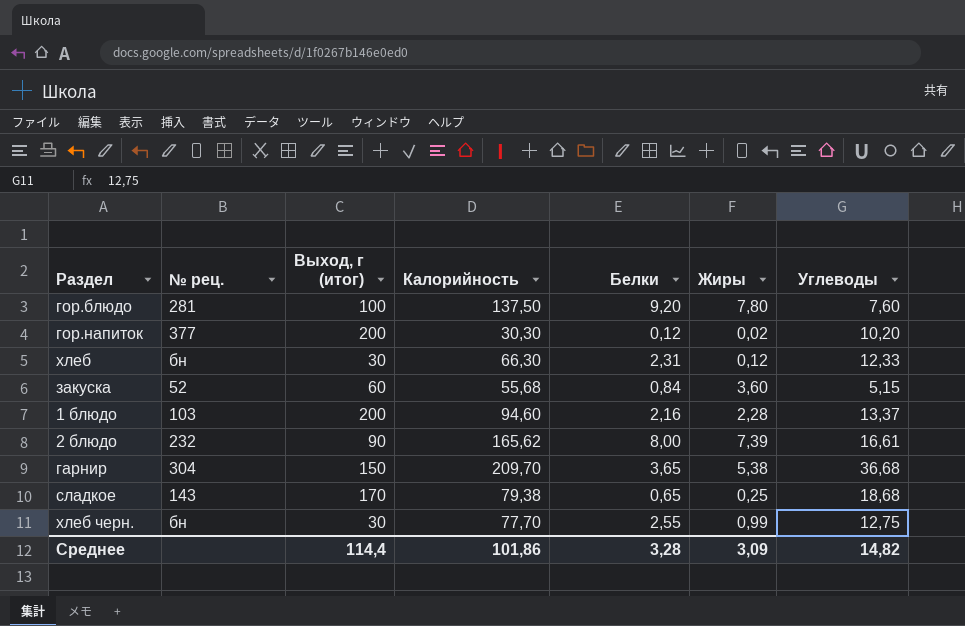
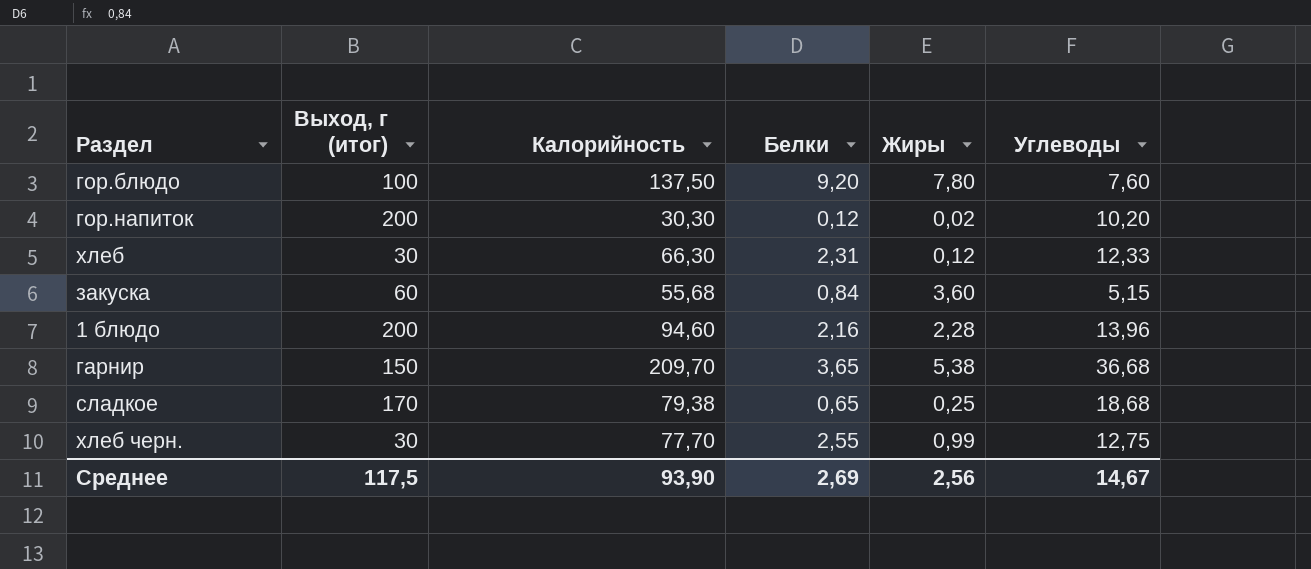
column № рец. | position: 2 -> none
row 2 блюдо: 232 | 90 | 165,62 | 8,00 | 7,39 | 16,61 -> none
1 блюдо | Углеводы: 13,37 -> 13,96
Среднее | Выход, г (итог): 114,4 -> 117,5
Среднее | Калорийность: 101,86 -> 93,90
Среднее | Белки: 3,28 -> 2,69
Среднее | Жиры: 3,09 -> 2,56
Среднее | Углеводы: 14,82 -> 14,67

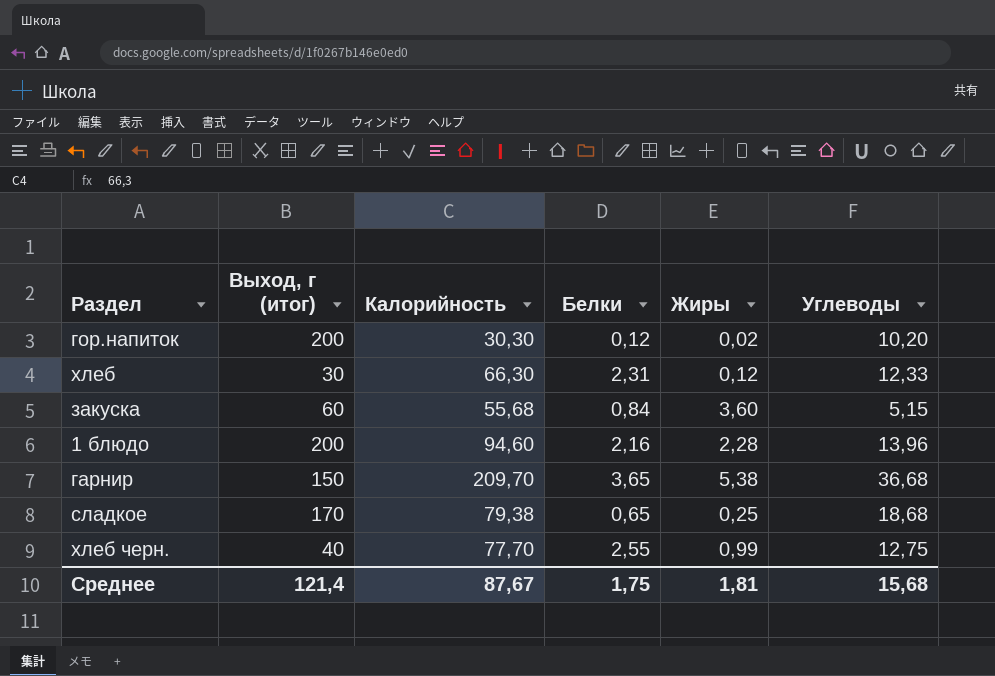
row гор.блюдо: 100 | 137,50 | 9,20 | 7,80 | 7,60 -> none
хлеб черн. | Выход, г (итог): 30 -> 40
Среднее | Выход, г (итог): 117,5 -> 121,4
Среднее | Калорийность: 93,90 -> 87,67
Среднее | Белки: 2,69 -> 1,75
Среднее | Жиры: 2,56 -> 1,81
Среднее | Углеводы: 14,67 -> 15,68

